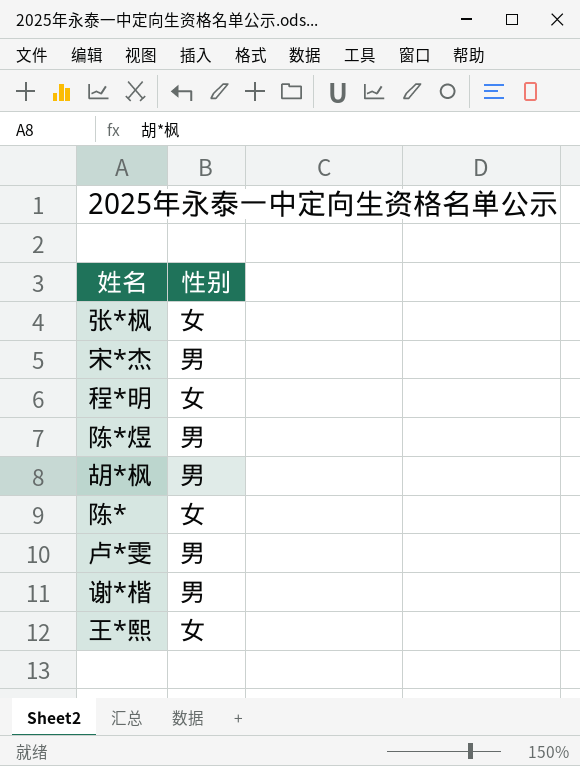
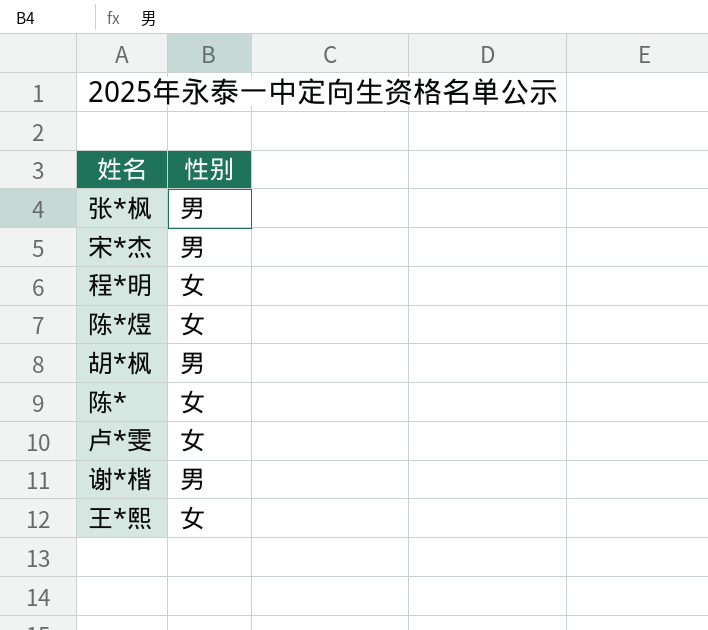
张*枫 | 性别: 女 -> 男
陈*煜 | 性别: 男 -> 女
卢*雯 | 性别: 男 -> 女

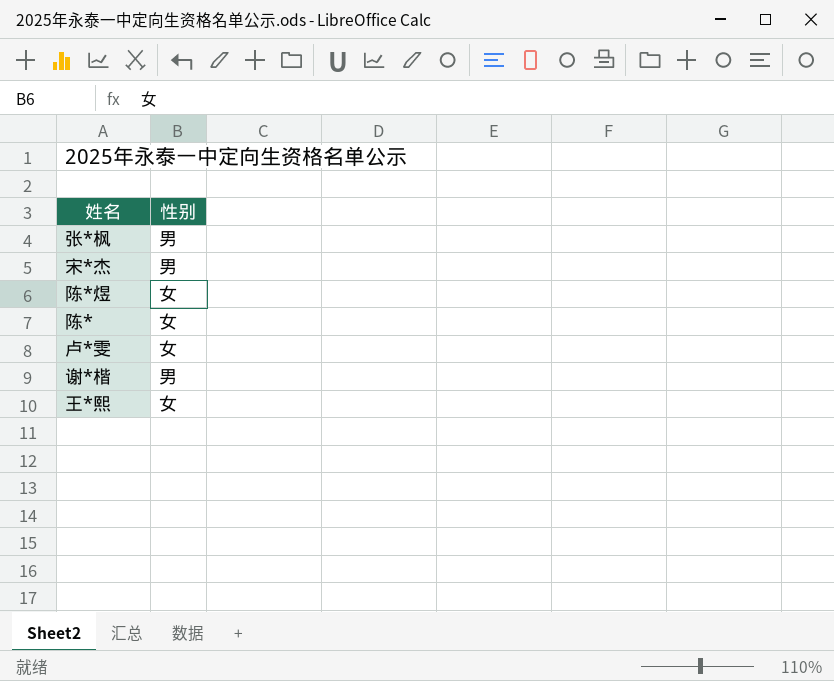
row 程*明: 女 -> none
row 胡*枫: 男 -> none

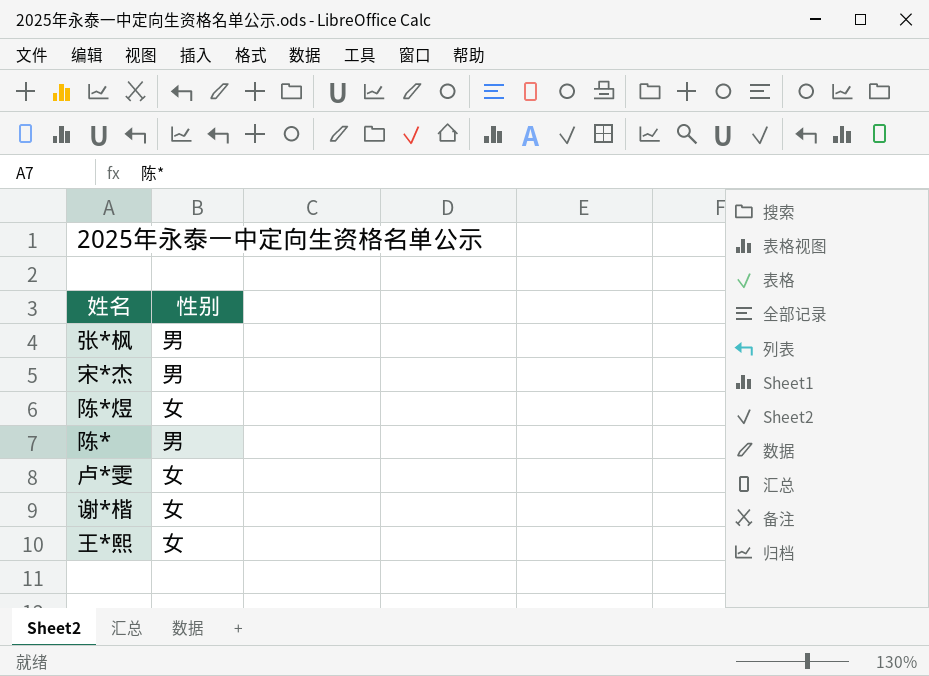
陈* | 性别: 女 -> 男
谢*楷 | 性别: 男 -> 女

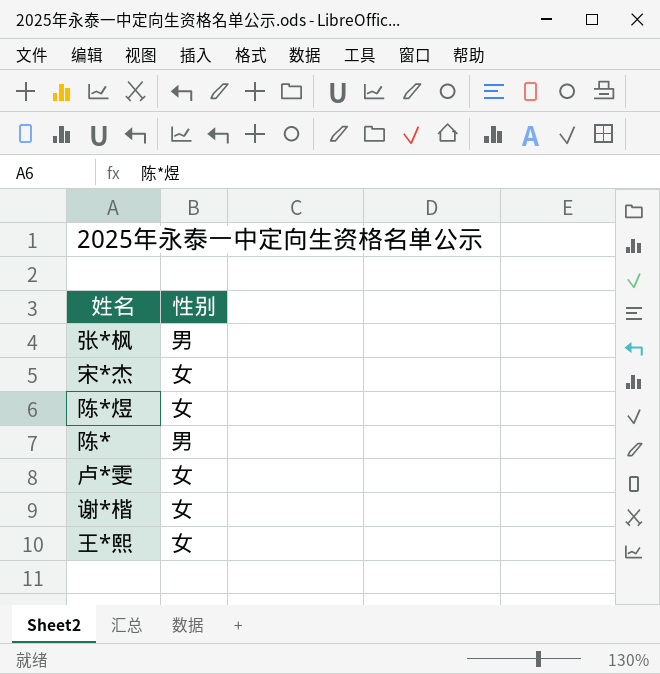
宋*杰 | 性别: 男 -> 女

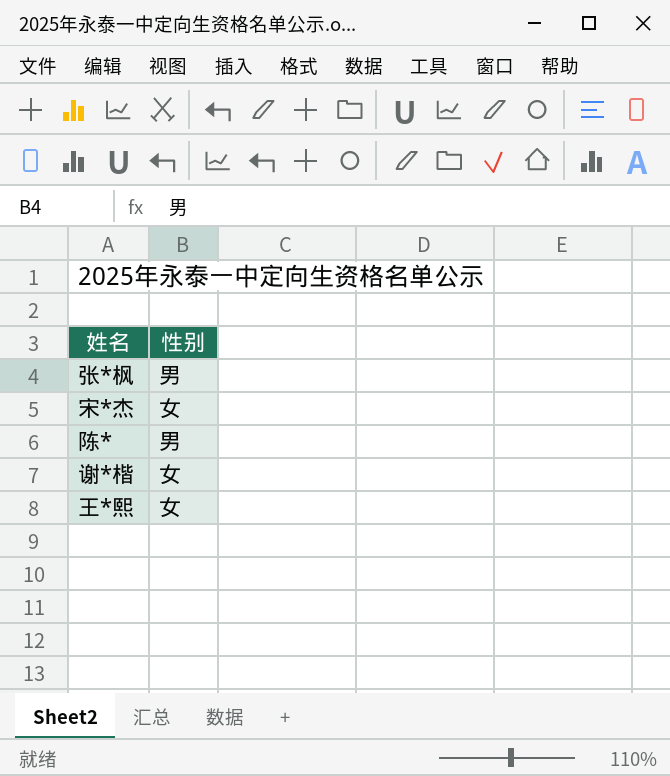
row 陈*煜: 女 -> none
row 卢*雯: 女 -> none

